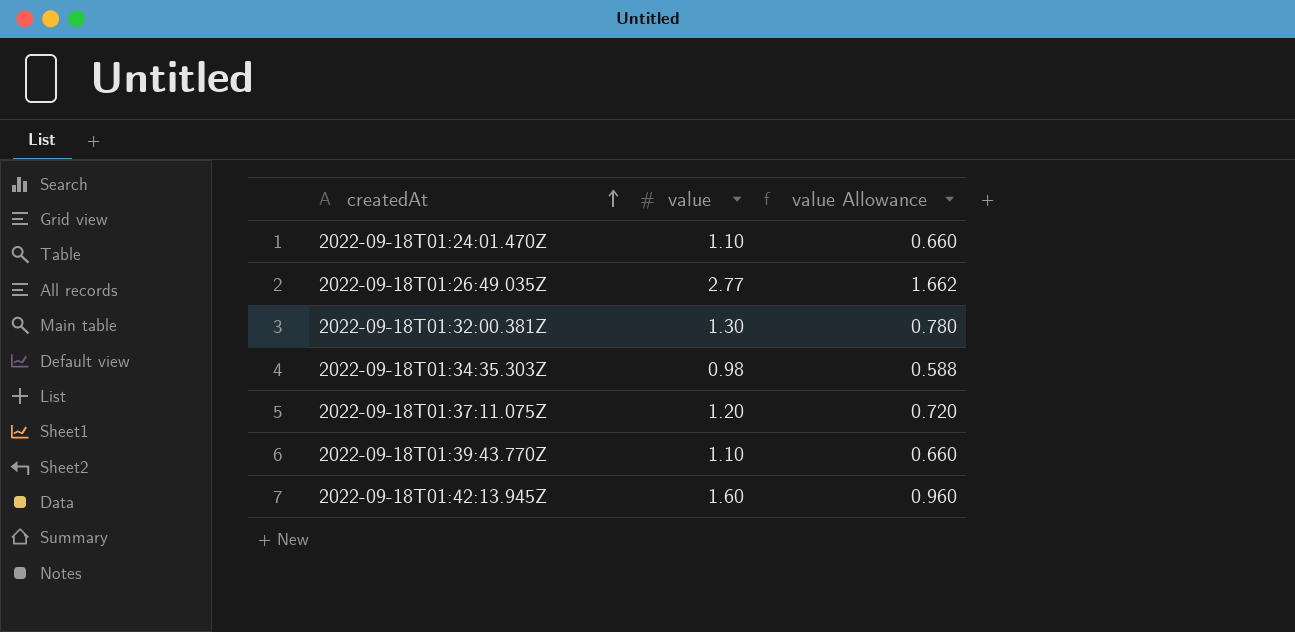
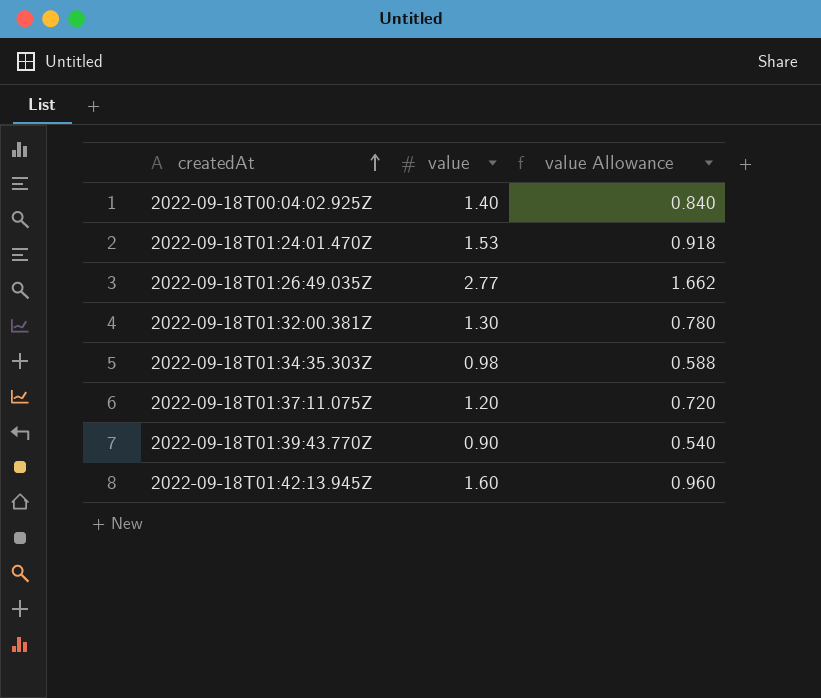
row 2022-09-18T00:04:02.925Z: none -> 1.40 | 0.840
2022-09-18T01:24:01.470Z | value: 1.10 -> 1.53
2022-09-18T01:24:01.470Z | value Allowance: 0.660 -> 0.918
2022-09-18T01:39:43.770Z | value: 1.10 -> 0.90
2022-09-18T01:39:43.770Z | value Allowance: 0.660 -> 0.540

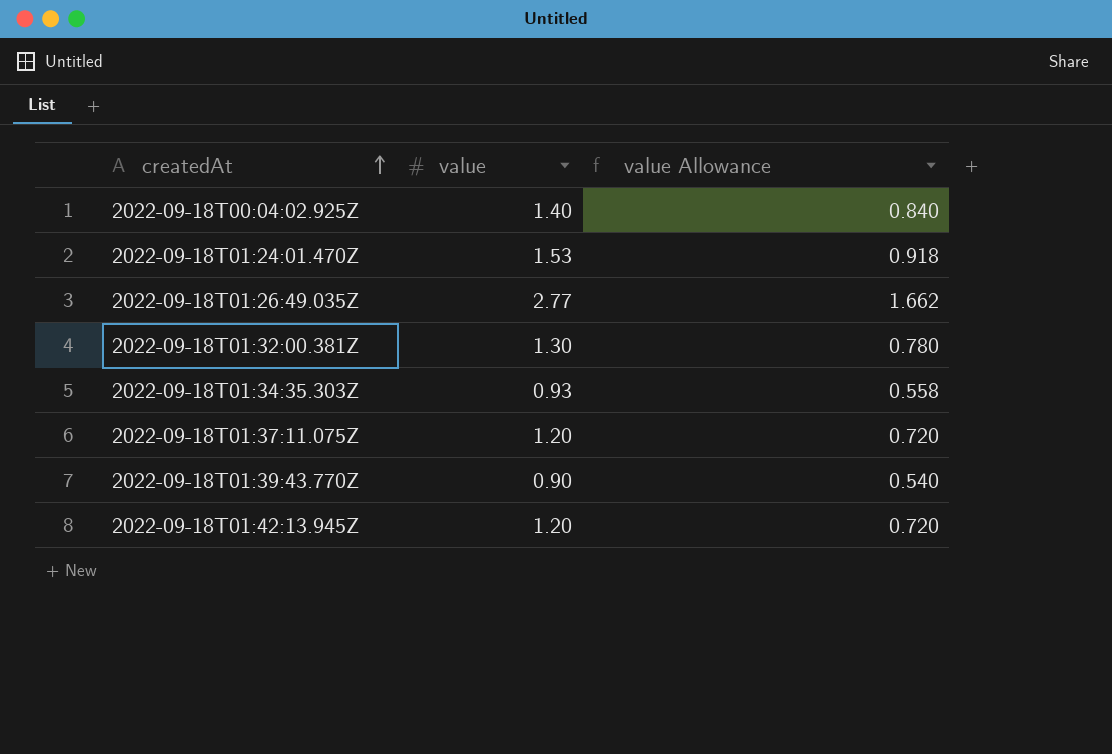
2022-09-18T01:34:35.303Z | value: 0.98 -> 0.93
2022-09-18T01:34:35.303Z | value Allowance: 0.588 -> 0.558
2022-09-18T01:42:13.945Z | value: 1.60 -> 1.20
2022-09-18T01:42:13.945Z | value Allowance: 0.960 -> 0.720

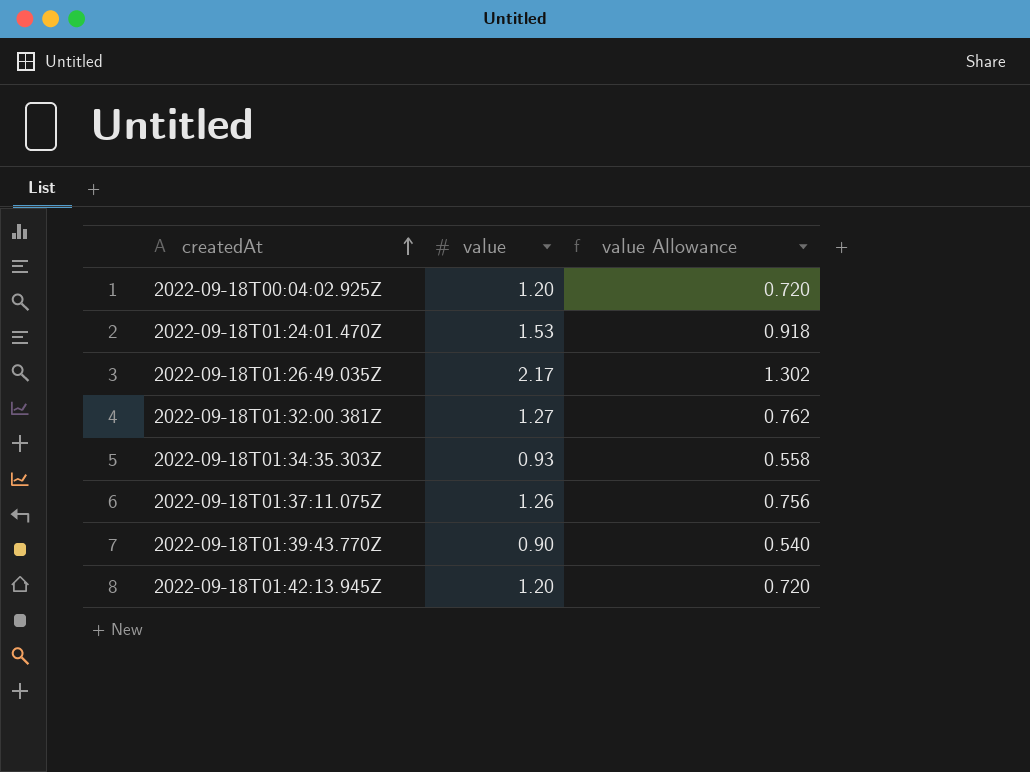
2022-09-18T00:04:02.925Z | value: 1.40 -> 1.20
2022-09-18T00:04:02.925Z | value Allowance: 0.840 -> 0.720
2022-09-18T01:26:49.035Z | value: 2.77 -> 2.17
2022-09-18T01:26:49.035Z | value Allowance: 1.662 -> 1.302
2022-09-18T01:32:00.381Z | value: 1.30 -> 1.27
2022-09-18T01:32:00.381Z | value Allowance: 0.780 -> 0.762
2022-09-18T01:37:11.075Z | value: 1.20 -> 1.26
2022-09-18T01:37:11.075Z | value Allowance: 0.720 -> 0.756

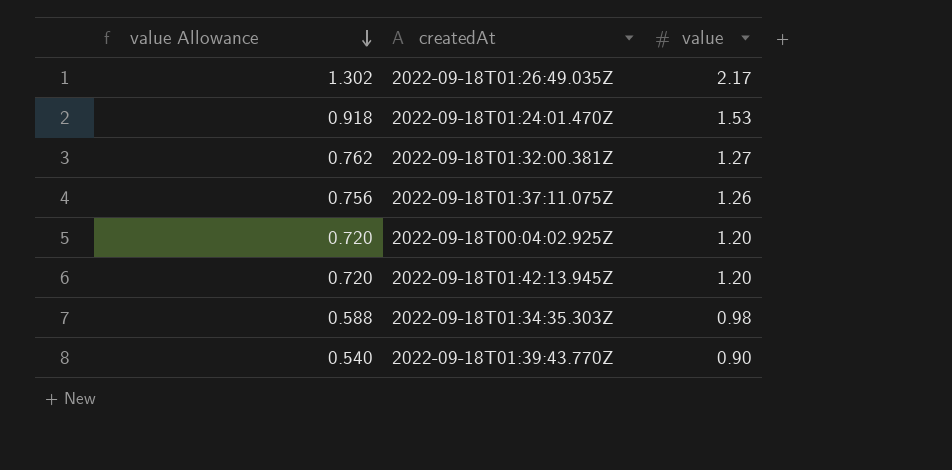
row order: createdAt ascending -> value Allowance descending
column value Allowance | position: 3 -> 1
2022-09-18T01:34:35.303Z | value Allowance: 0.558 -> 0.588
2022-09-18T01:34:35.303Z | value: 0.93 -> 0.98

